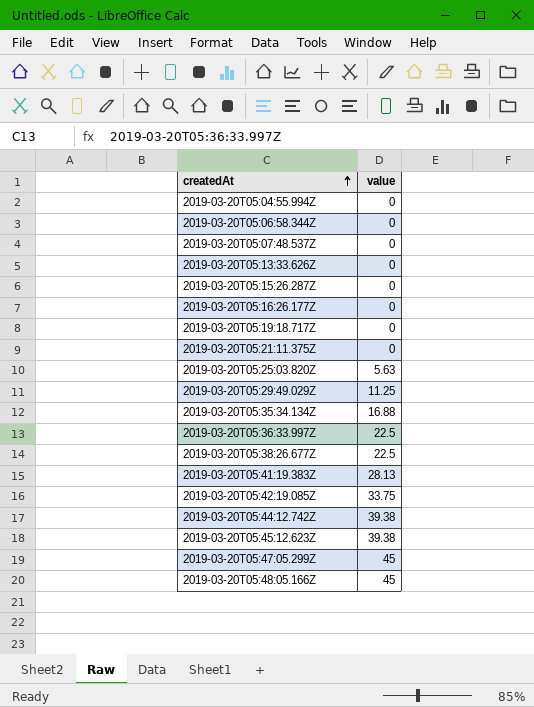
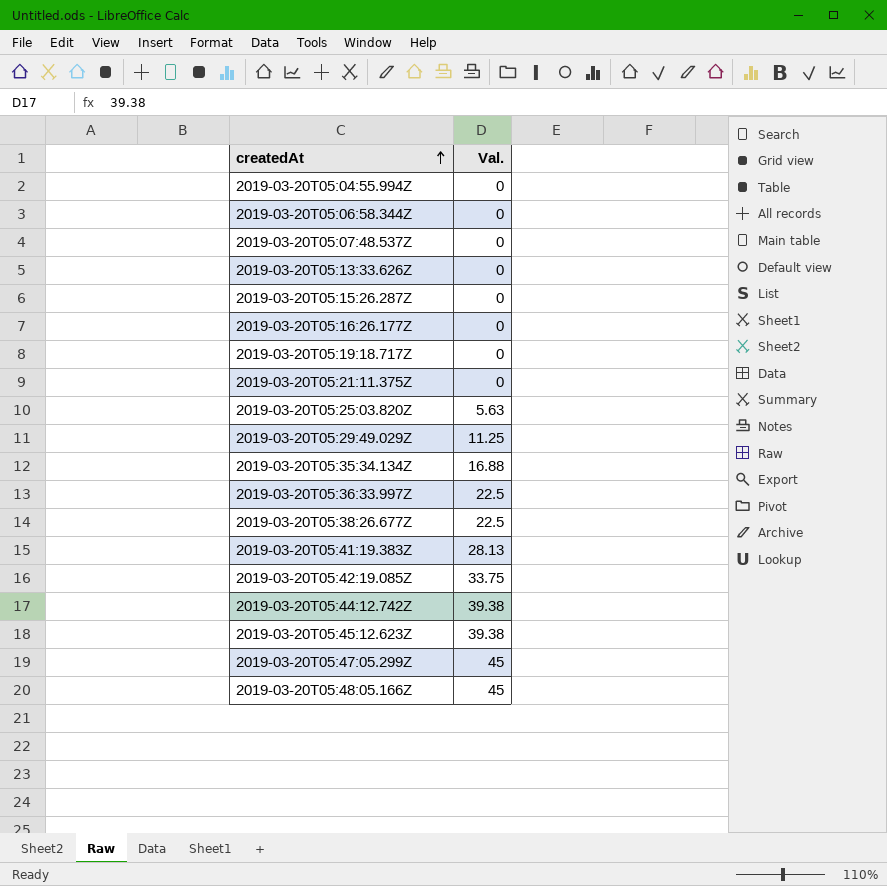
column name: value -> Val.

